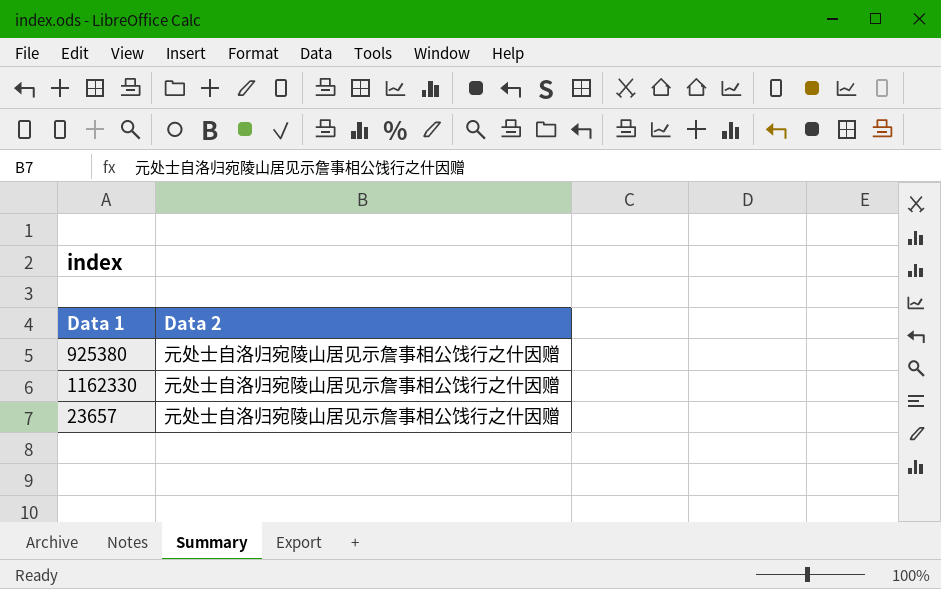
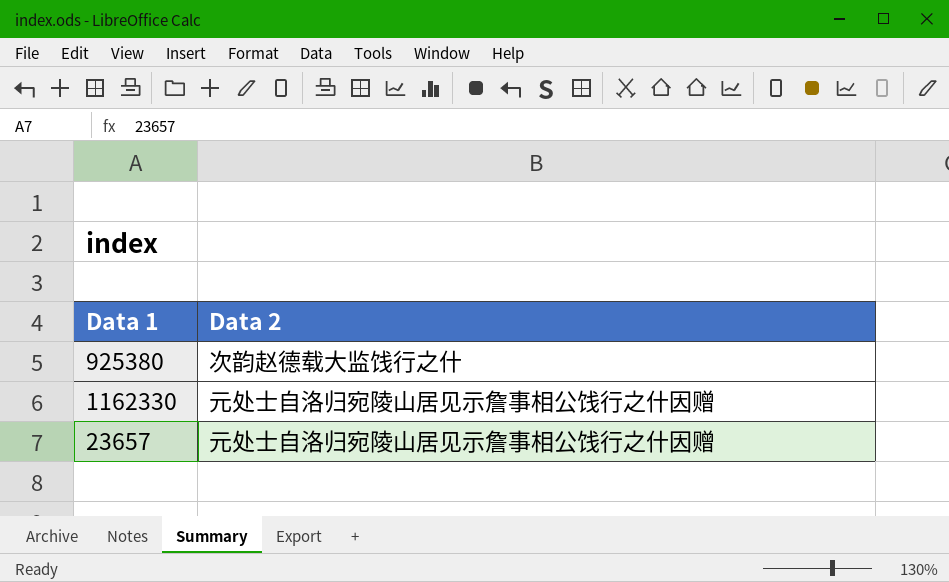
925380 | Data 2: 元处士自洛归宛陵山居见示詹事相公饯行之什因赠 -> 次韵赵德载大监饯行之什

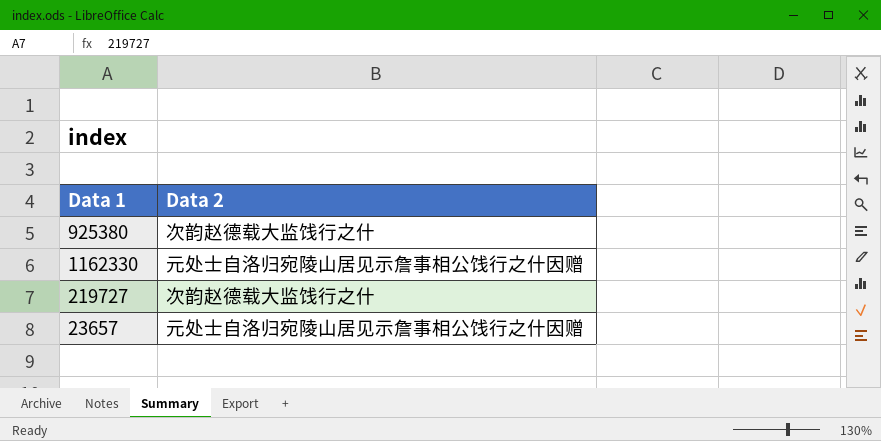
row 219727: none -> 次韵赵德载大监饯行之什

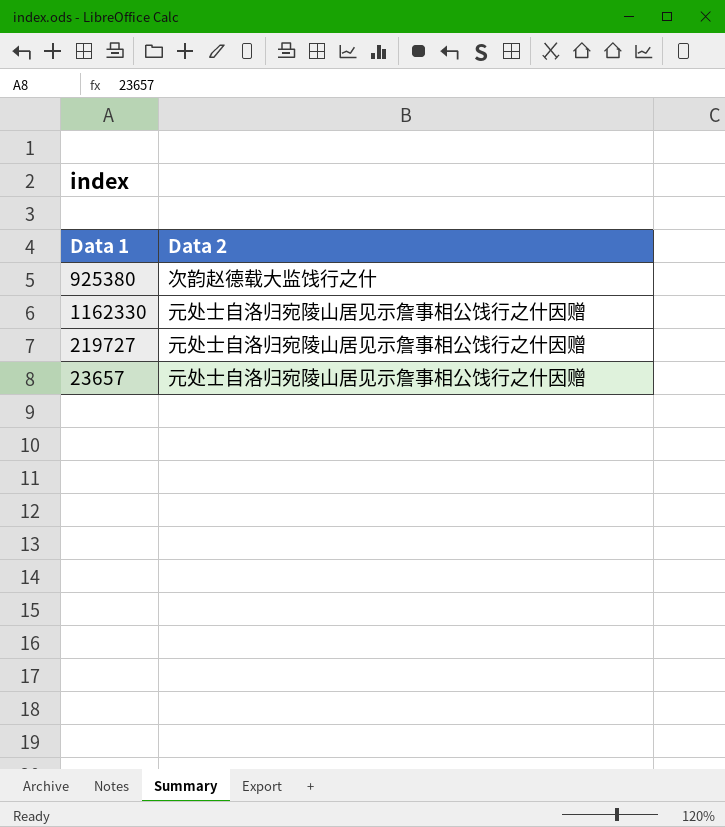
219727 | Data 2: 次韵赵德载大监饯行之什 -> 元处士自洛归宛陵山居见示詹事相公饯行之什因赠

